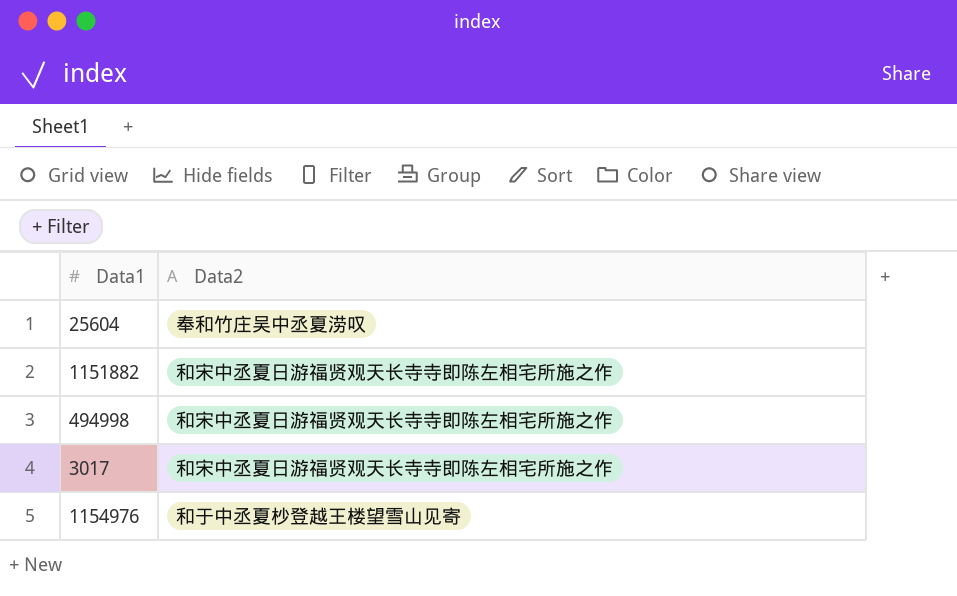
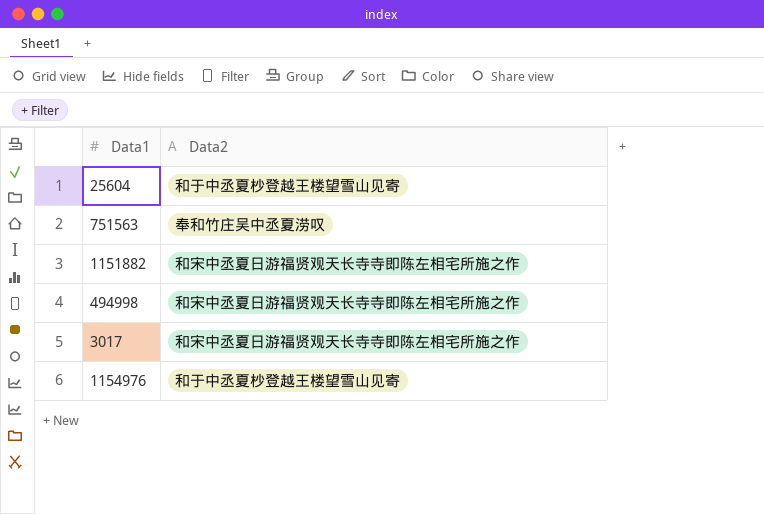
25604 | Data2: 奉和竹庄吴中丞夏涝叹 -> 和于中丞夏杪登越王楼望雪山见寄
row 751563: none -> 奉和竹庄吴中丞夏涝叹

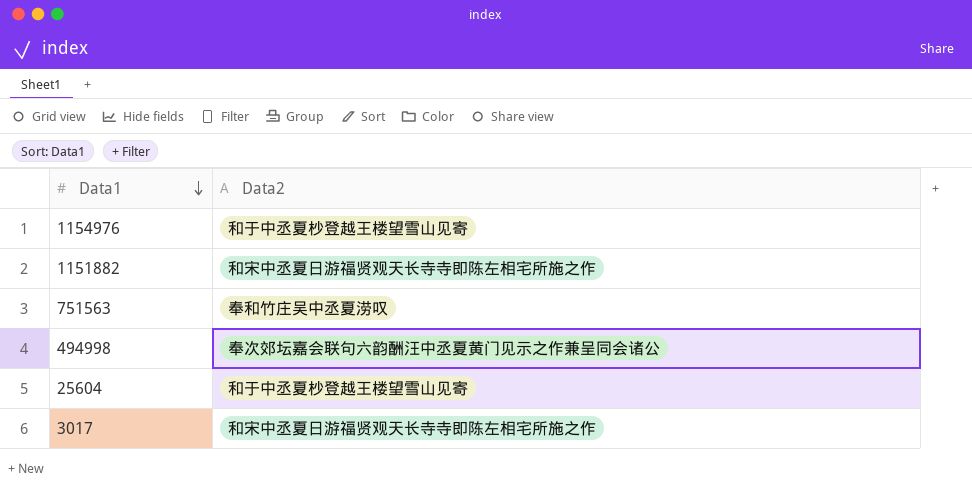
row order: none -> Data1 descending
494998 | Data2: 和宋中丞夏日游福贤观天长寺寺即陈左相宅所施之作 -> 奉次郊坛嘉会联句六韵酬汪中丞夏黄门见示之作兼呈同会诸公

